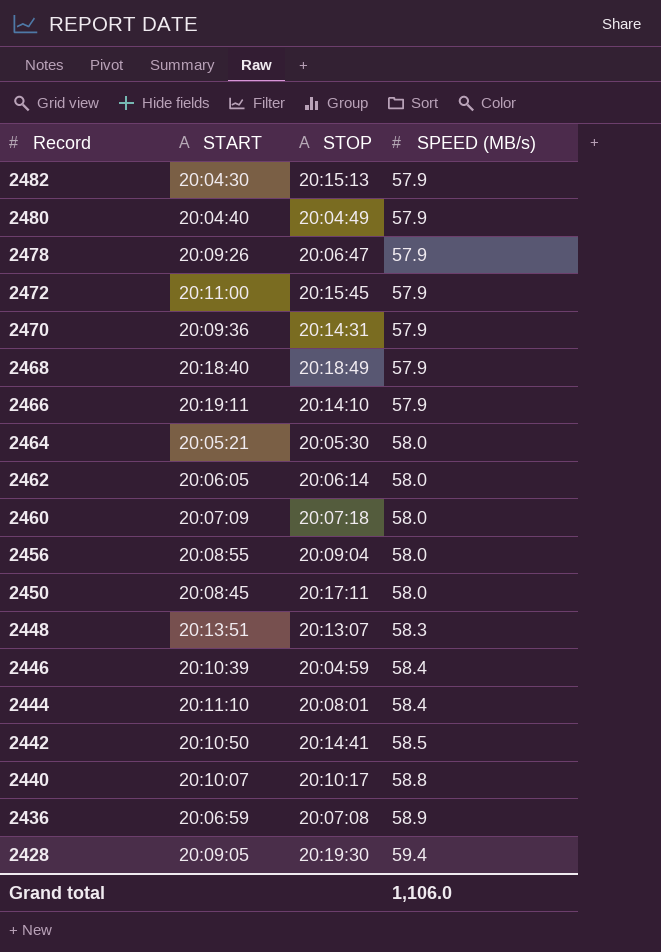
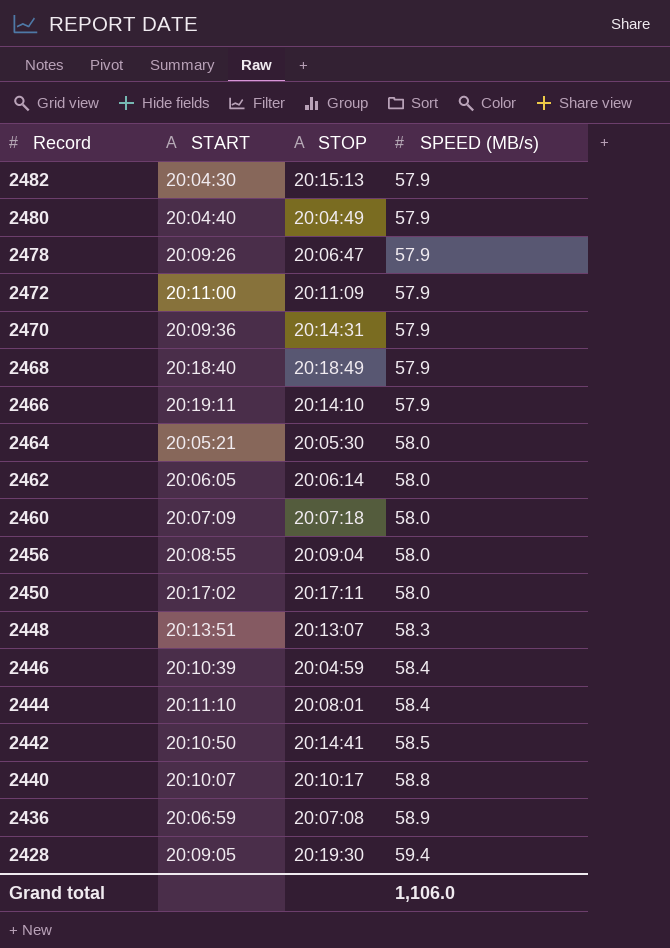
2472 | STOP: 20:15:45 -> 20:11:09
2450 | START: 20:08:45 -> 20:17:02

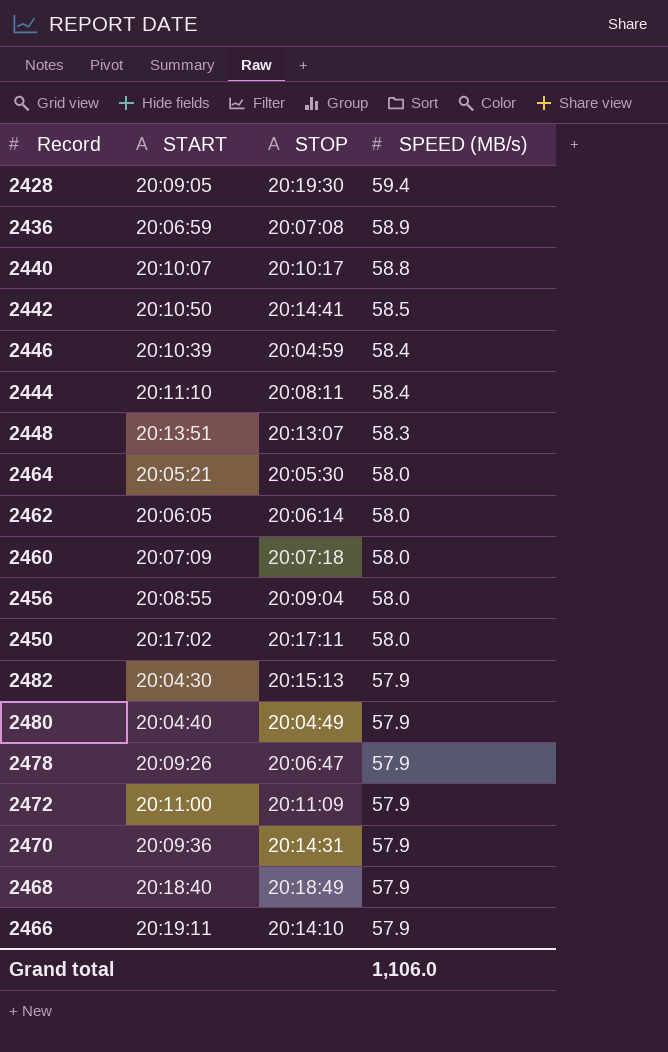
row order: Record descending -> SPEED (MB/s) descending
2444 | STOP: 20:08:01 -> 20:08:11

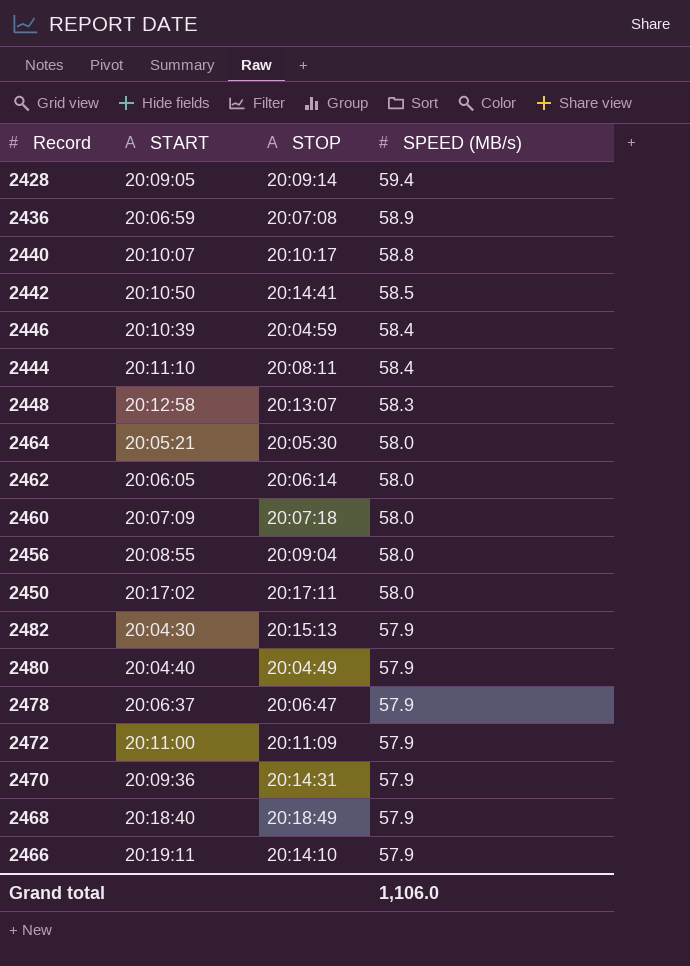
2428 | STOP: 20:19:30 -> 20:09:14
2448 | START: 20:13:51 -> 20:12:58
2478 | START: 20:09:26 -> 20:06:37

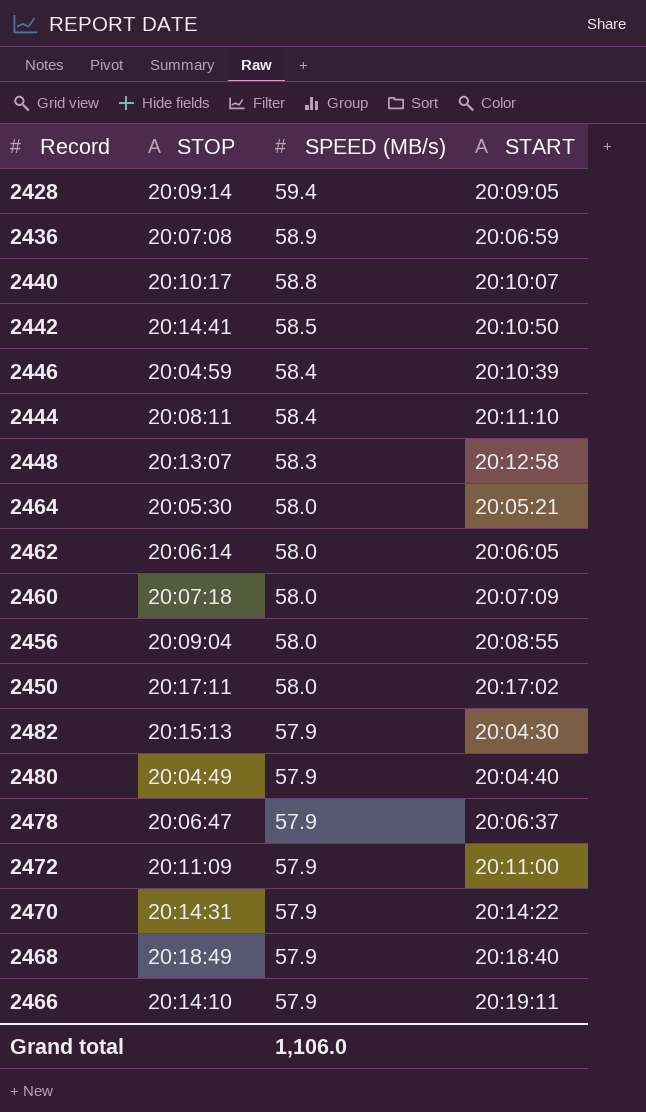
column START | position: 2 -> 4
2470 | START: 20:09:36 -> 20:14:22

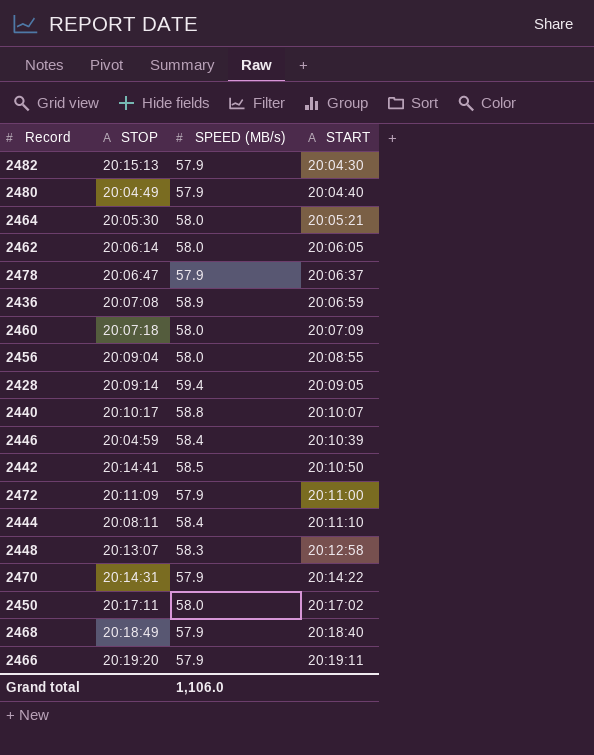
row order: SPEED (MB/s) descending -> START ascending
2466 | STOP: 20:14:10 -> 20:19:20

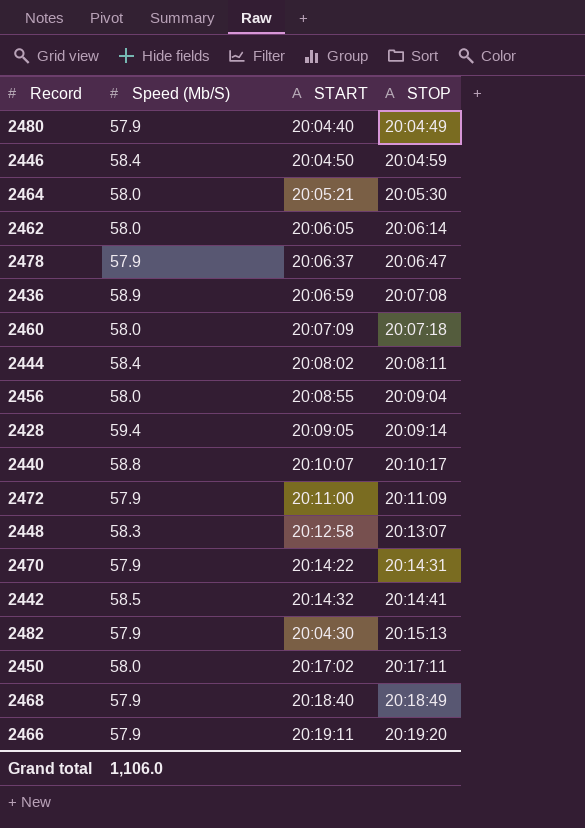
row order: START ascending -> STOP ascending
column name: SPEED (MB/s) -> Speed (Mb/S)
column STOP | position: 2 -> 4
2446 | START: 20:10:39 -> 20:04:50
2444 | START: 20:11:10 -> 20:08:02
2442 | START: 20:10:50 -> 20:14:32

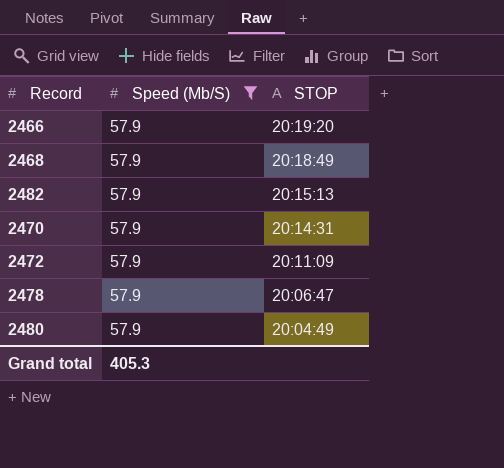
filter: none -> Speed (Mb/S) = 57.9
row order: STOP ascending -> STOP descending
column START | position: 3 -> none
Grand total | Speed (Mb/S): 1,106.0 -> 405.3

